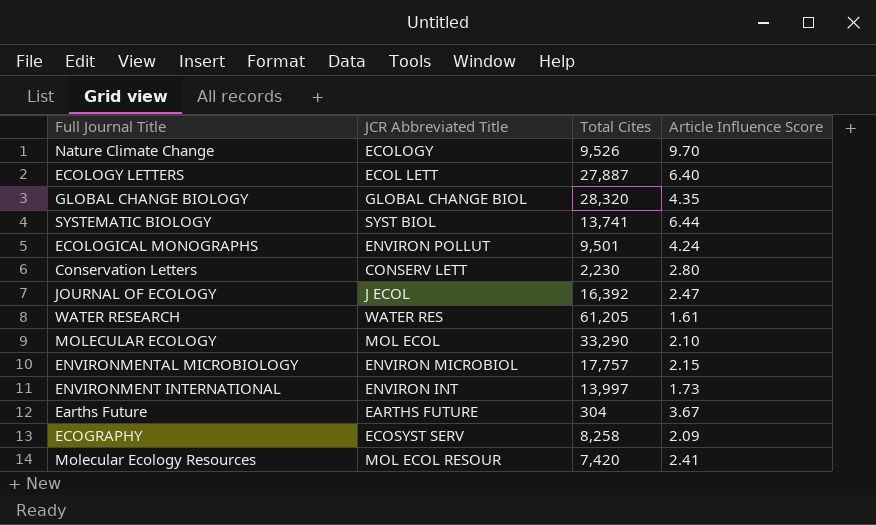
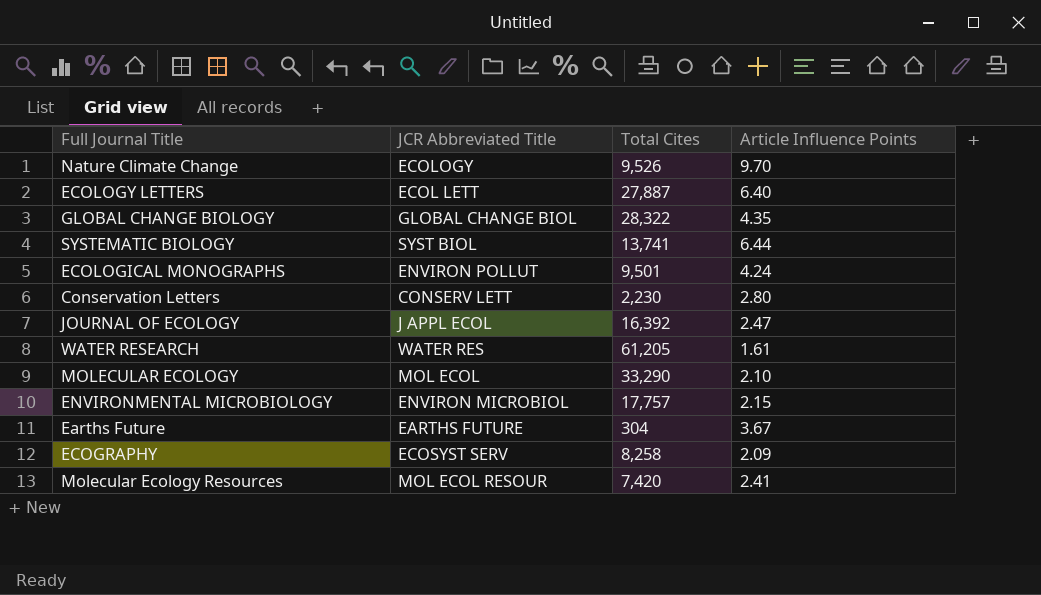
column name: Article Influence Score -> Article Influence Points
row ENVIRONMENT INTERNATIONAL: ENVIRON INT | 13,997 | 1.73 -> none
GLOBAL CHANGE BIOLOGY | Total Cites: 28,320 -> 28,322
JOURNAL OF ECOLOGY | JCR Abbreviated Title: J ECOL -> J APPL ECOL

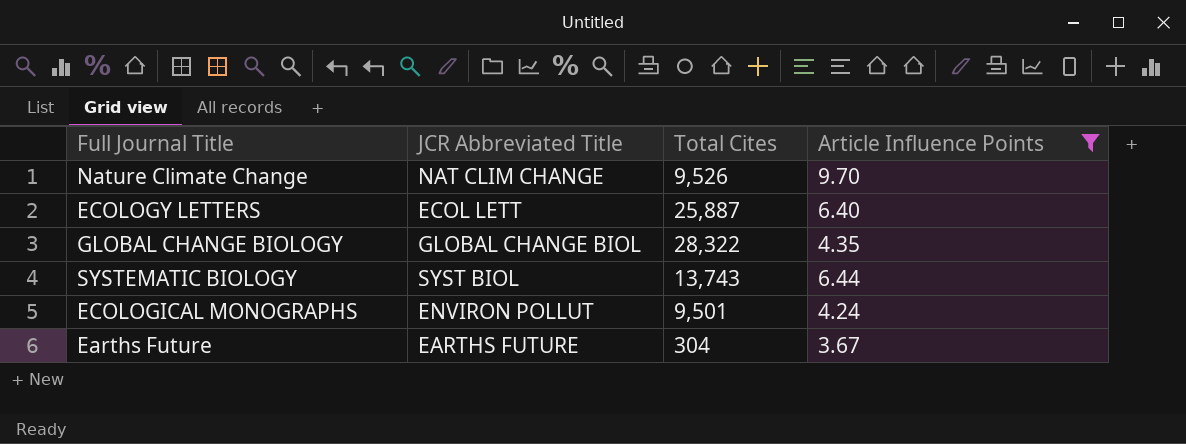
filter: none -> Article Influence Points >= 3.67
Nature Climate Change | JCR Abbreviated Title: ECOLOGY -> NAT CLIM CHANGE
ECOLOGY LETTERS | Total Cites: 27,887 -> 25,887
SYSTEMATIC BIOLOGY | Total Cites: 13,741 -> 13,743

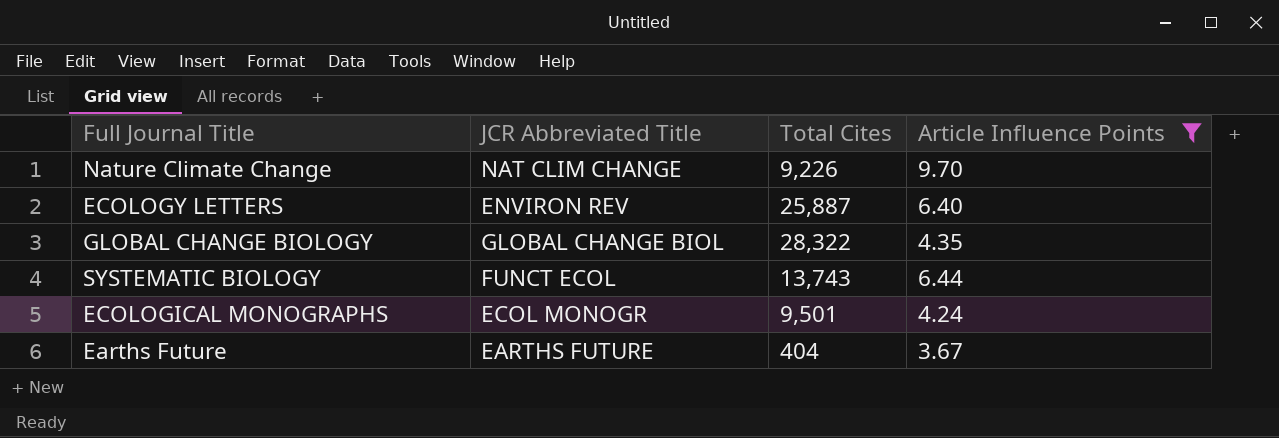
Nature Climate Change | Total Cites: 9,526 -> 9,226
ECOLOGY LETTERS | JCR Abbreviated Title: ECOL LETT -> ENVIRON REV
SYSTEMATIC BIOLOGY | JCR Abbreviated Title: SYST BIOL -> FUNCT ECOL
ECOLOGICAL MONOGRAPHS | JCR Abbreviated Title: ENVIRON POLLUT -> ECOL MONOGR
Earths Future | Total Cites: 304 -> 404

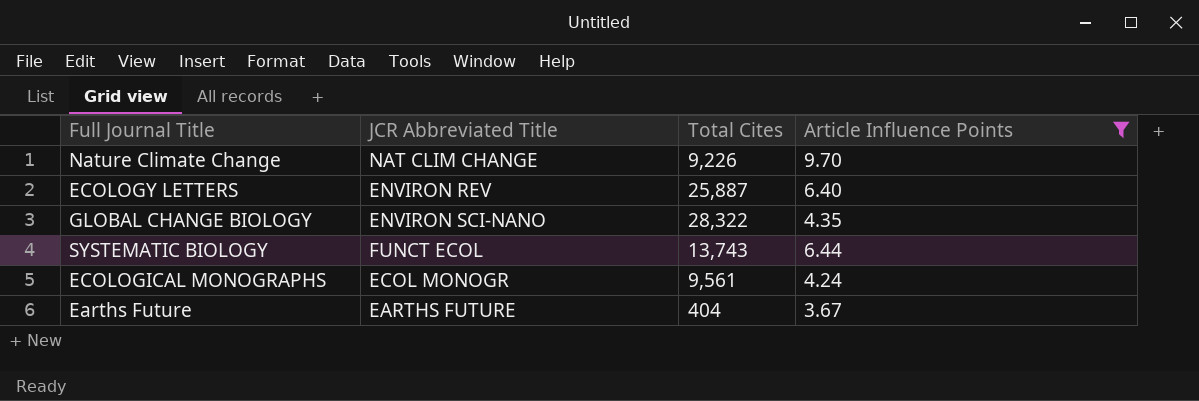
GLOBAL CHANGE BIOLOGY | JCR Abbreviated Title: GLOBAL CHANGE BIOL -> ENVIRON SCI-NANO
ECOLOGICAL MONOGRAPHS | Total Cites: 9,501 -> 9,561

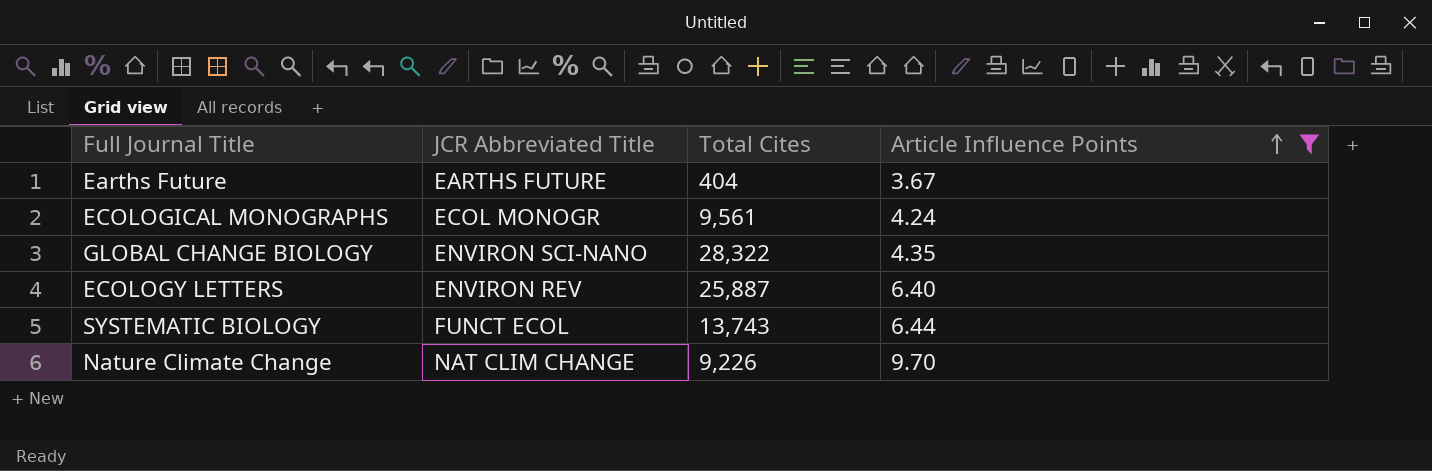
row order: none -> Article Influence Points ascending

